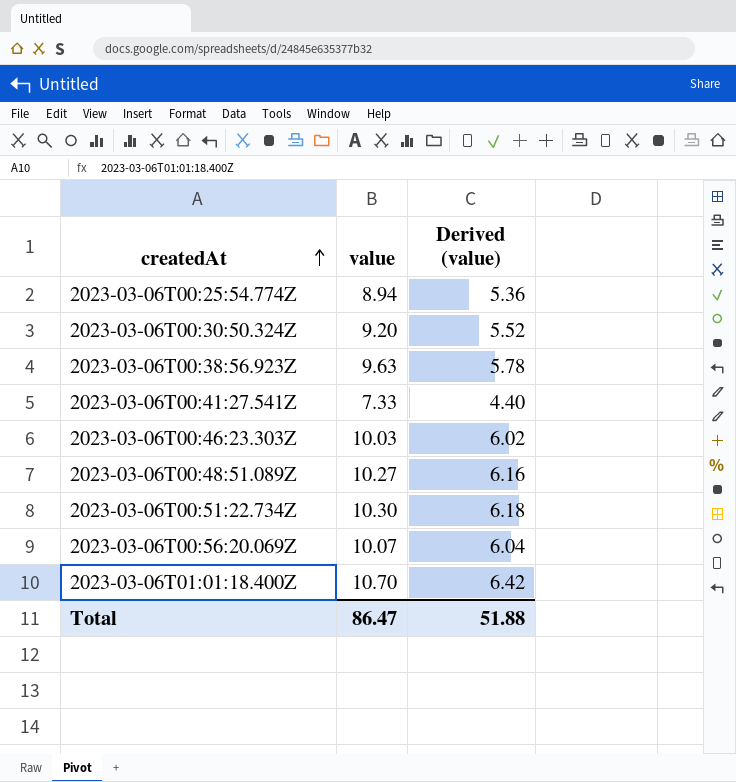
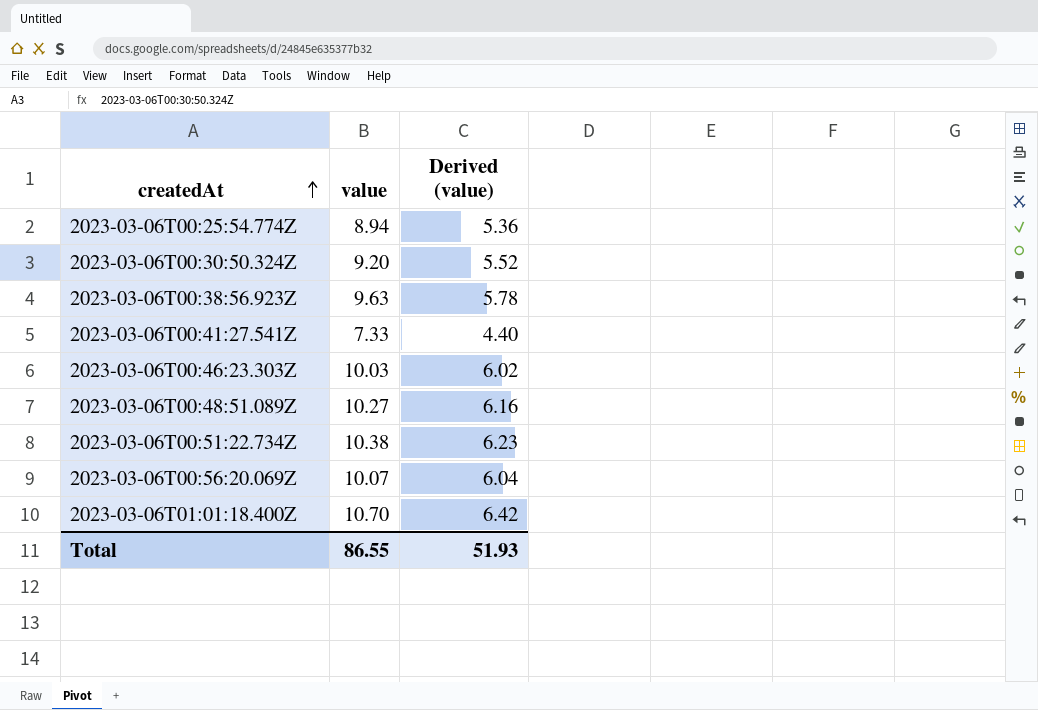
2023-03-06T00:51:22.734Z | value: 10.30 -> 10.38
2023-03-06T00:51:22.734Z | Derived (value): 6.18 -> 6.23
Total | value: 86.47 -> 86.55
Total | Derived (value): 51.88 -> 51.93

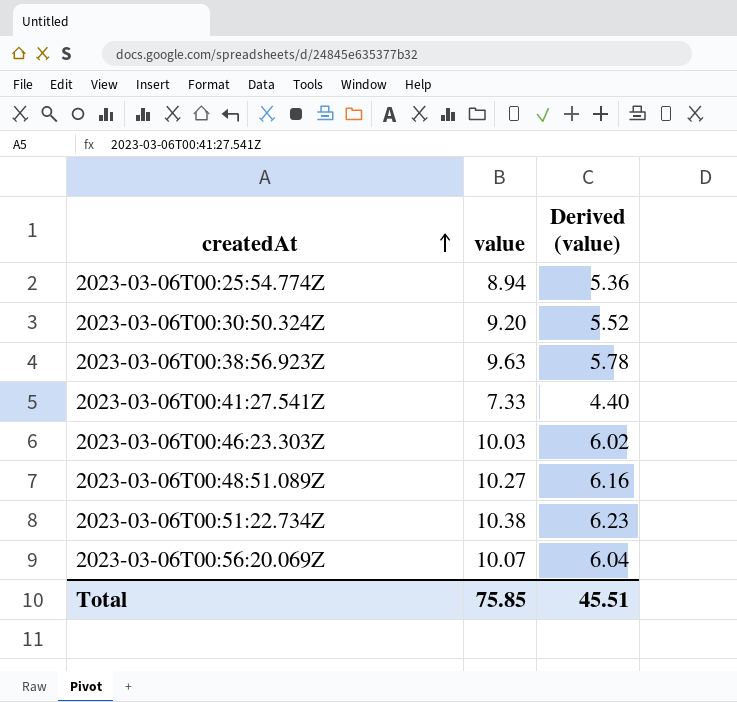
row 2023-03-06T01:01:18.400Z: 10.70 | 6.42 -> none
Total | value: 86.55 -> 75.85
Total | Derived (value): 51.93 -> 45.51

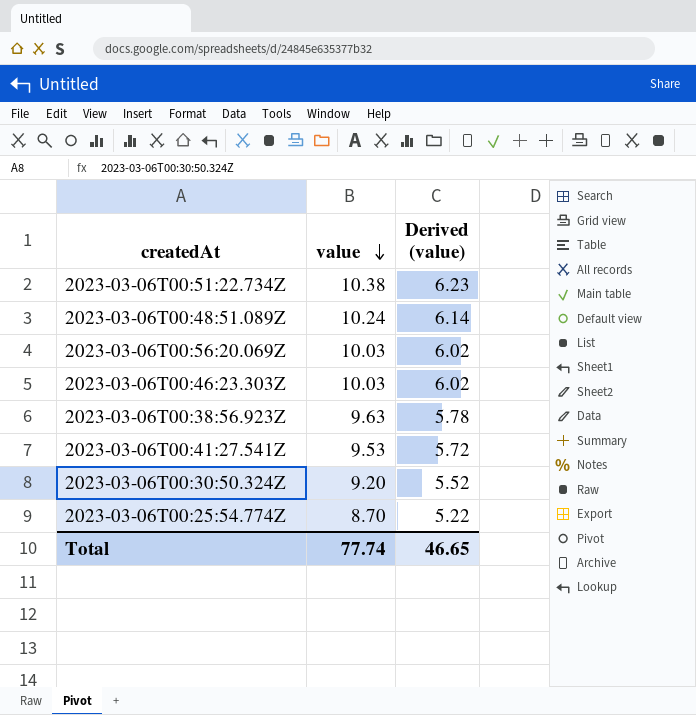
row order: createdAt ascending -> value descending
2023-03-06T00:48:51.089Z | value: 10.27 -> 10.24
2023-03-06T00:48:51.089Z | Derived (value): 6.16 -> 6.14
2023-03-06T00:56:20.069Z | value: 10.07 -> 10.03
2023-03-06T00:56:20.069Z | Derived (value): 6.04 -> 6.02
2023-03-06T00:41:27.541Z | value: 7.33 -> 9.53
2023-03-06T00:41:27.541Z | Derived (value): 4.40 -> 5.72
2023-03-06T00:25:54.774Z | value: 8.94 -> 8.70
2023-03-06T00:25:54.774Z | Derived (value): 5.36 -> 5.22
Total | value: 75.85 -> 77.74
Total | Derived (value): 45.51 -> 46.65

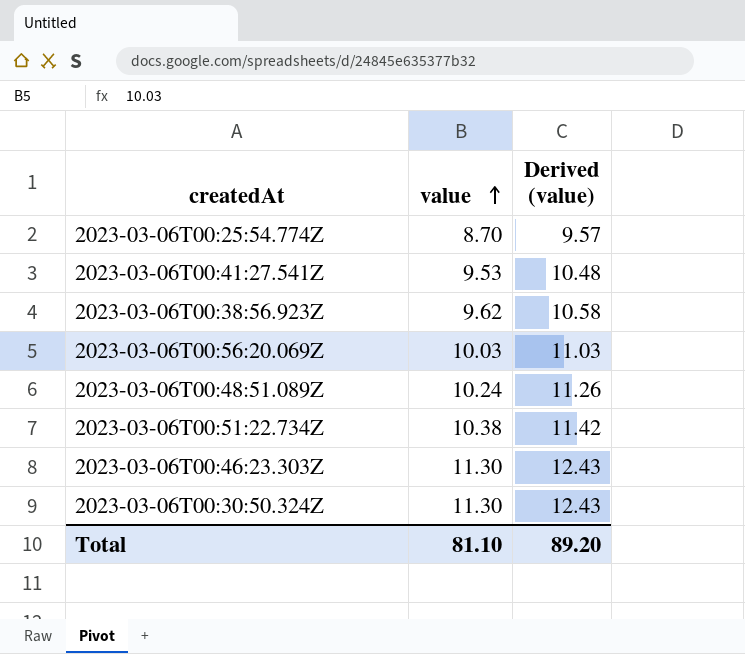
row order: value descending -> value ascending
column Derived (value) | formula: [value] * 0.6 -> [value] * 1.1
2023-03-06T00:38:56.923Z | value: 9.63 -> 9.62
2023-03-06T00:46:23.303Z | value: 10.03 -> 11.30
2023-03-06T00:30:50.324Z | value: 9.20 -> 11.30
Total | value: 77.74 -> 81.10
Total | Derived (value): 46.65 -> 89.20

